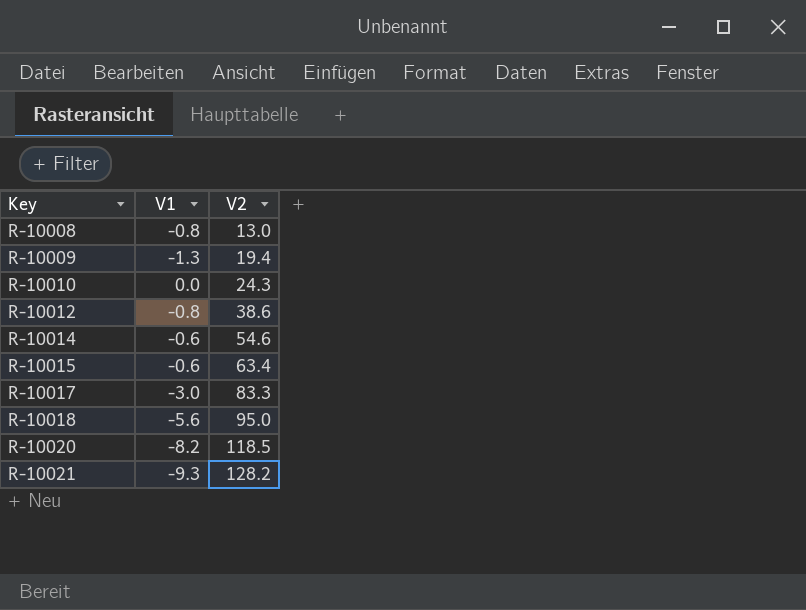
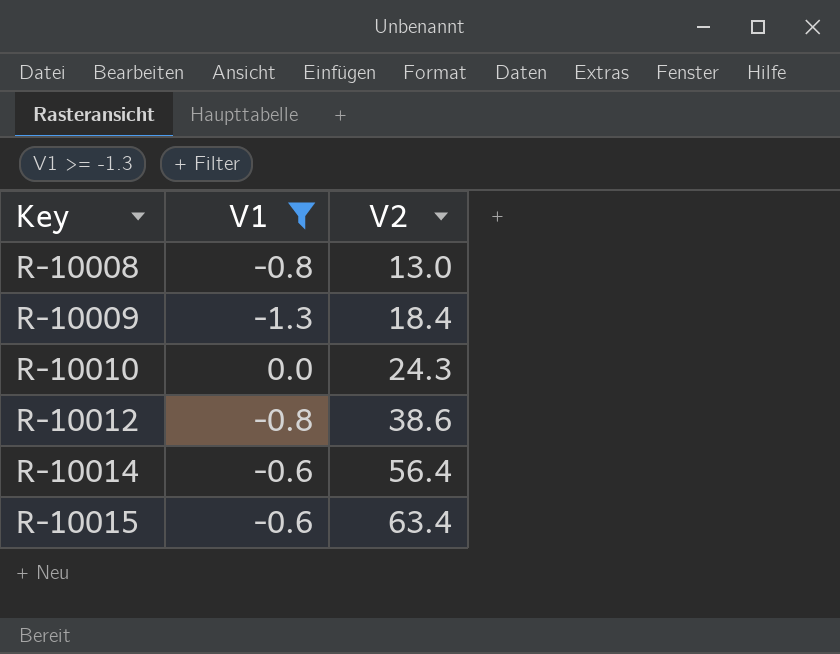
filter: none -> V1 >= -1.3
R-10009 | V2: 19.4 -> 18.4
R-10014 | V2: 54.6 -> 56.4

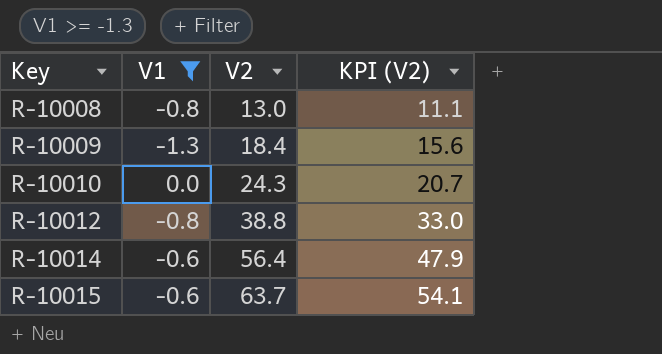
column KPI (V2) | formula: none -> [V2] * 0.85
R-10012 | V2: 38.6 -> 38.8
R-10015 | V2: 63.4 -> 63.7

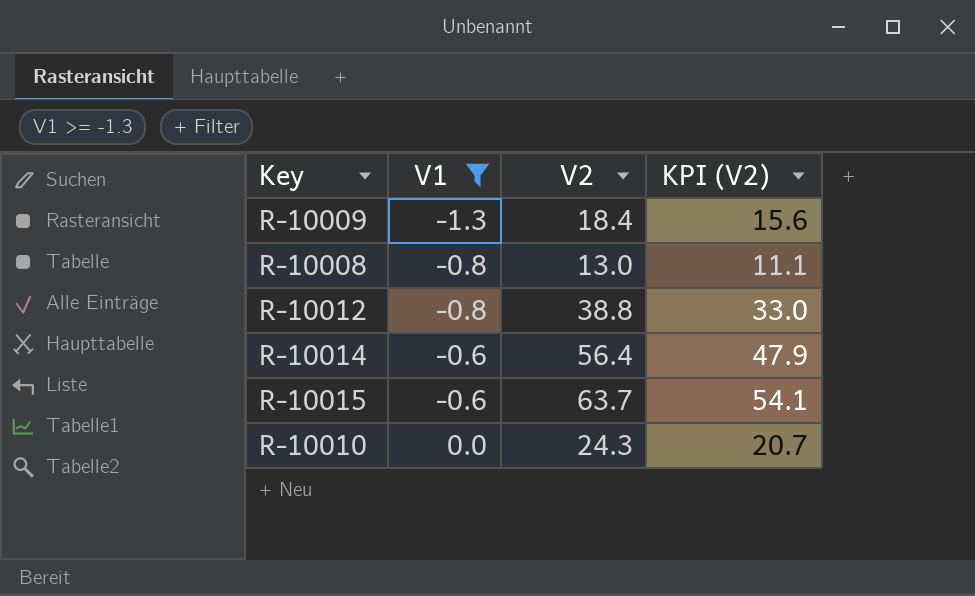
row order: Key ascending -> V1 ascending

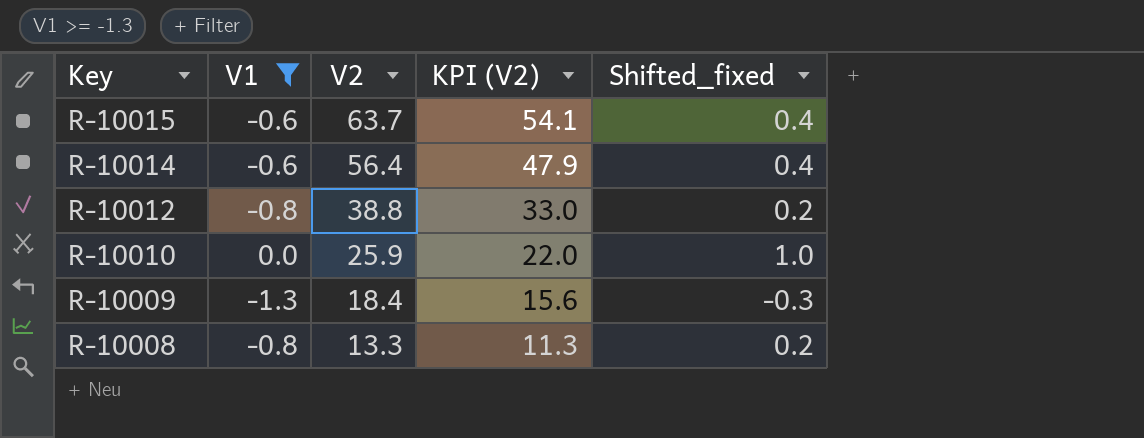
row order: V1 ascending -> Key descending
column Shifted_fixed | formula: none -> [V1] + 1
R-10010 | V2: 24.3 -> 25.9
R-10010 | KPI (V2): 20.7 -> 22.0
R-10008 | V2: 13.0 -> 13.3
R-10008 | KPI (V2): 11.1 -> 11.3

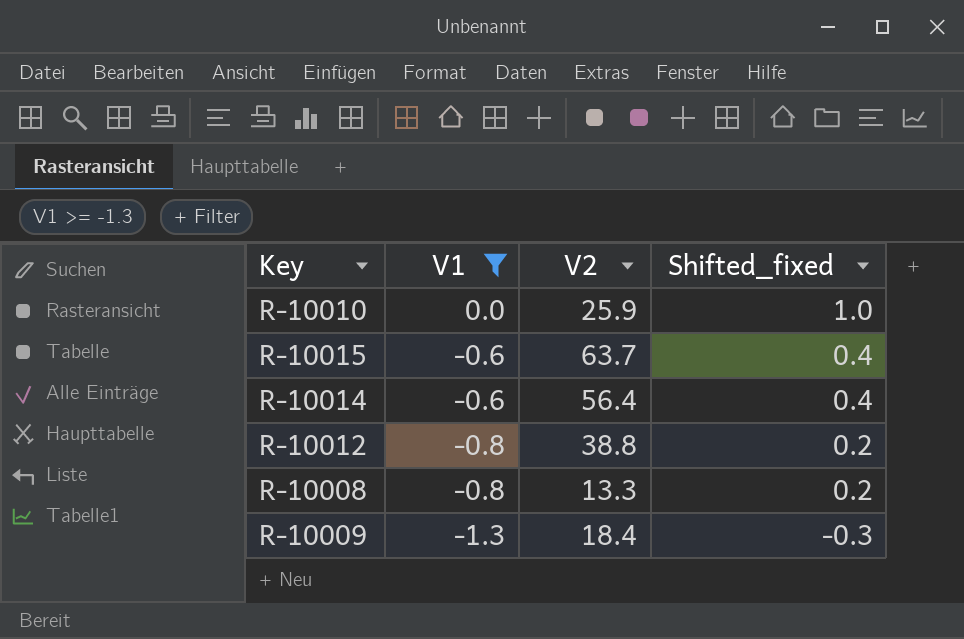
row order: Key descending -> V1 descending
column KPI (V2) | formula: [V2] * 0.85 -> none

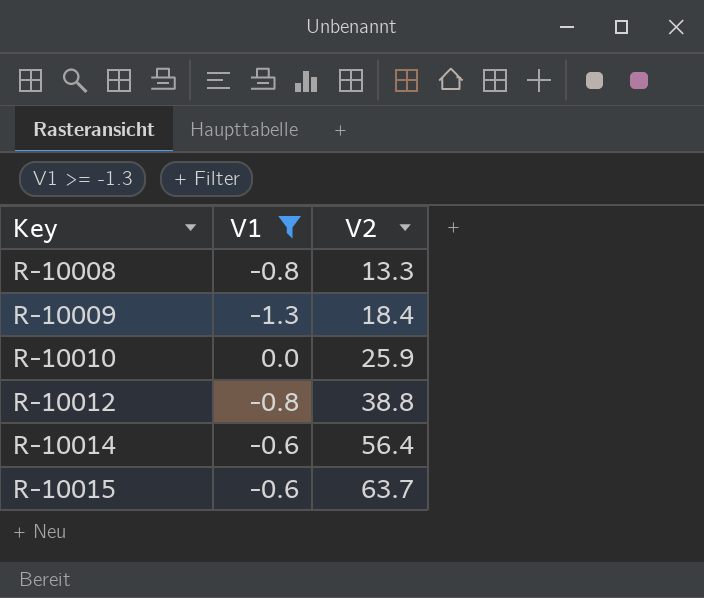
row order: V1 descending -> Key ascending
column Shifted_fixed | formula: [V1] + 1 -> none

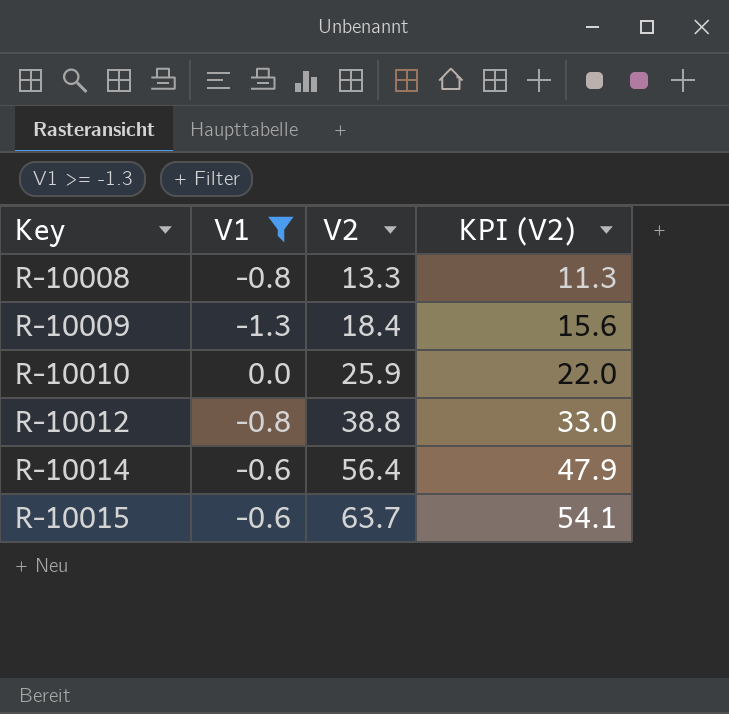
column KPI (V2) | formula: none -> [V2] * 0.85

